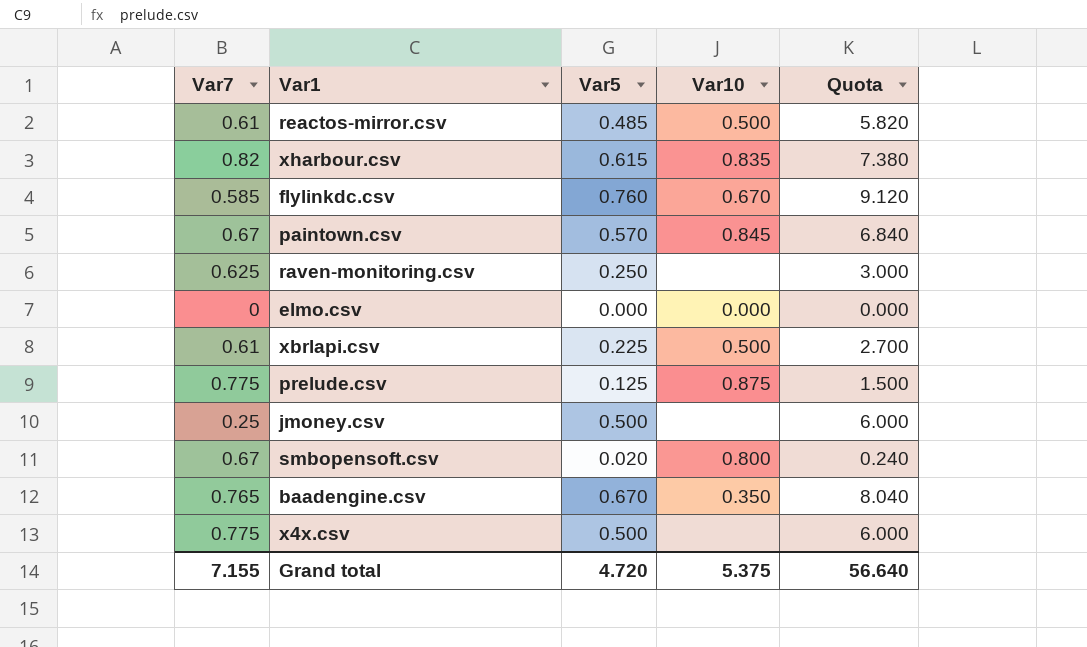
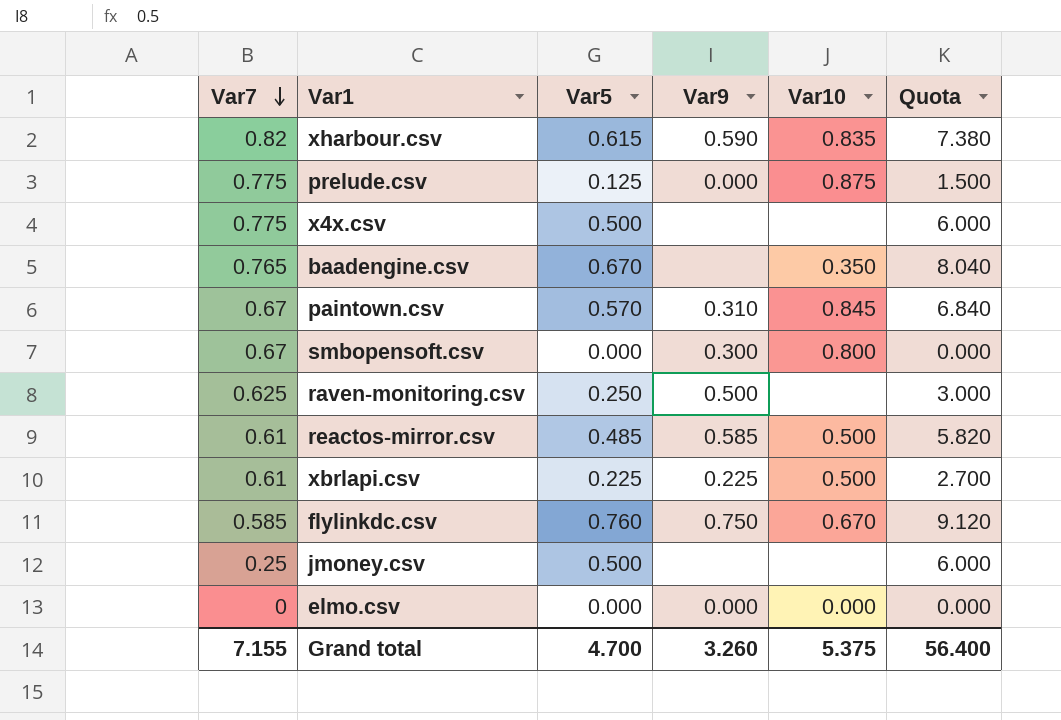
row order: none -> Var7 descending
column Var9 | position: none -> 4
smbopensoft.csv | Var5: 0.020 -> 0.000
smbopensoft.csv | Quota: 0.240 -> 0.000
Grand total | Var5: 4.720 -> 4.700
Grand total | Quota: 56.640 -> 56.400

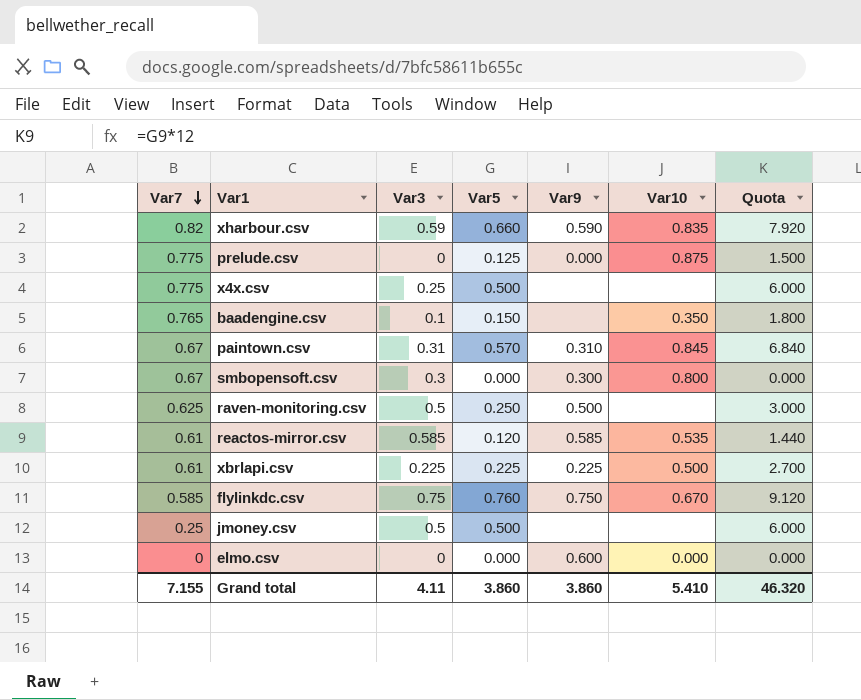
column Var3 | position: none -> 3
xharbour.csv | Var5: 0.615 -> 0.660
xharbour.csv | Quota: 7.380 -> 7.920
baadengine.csv | Var5: 0.670 -> 0.150
baadengine.csv | Quota: 8.040 -> 1.800
reactos-mirror.csv | Var5: 0.485 -> 0.120
reactos-mirror.csv | Var10: 0.500 -> 0.535
reactos-mirror.csv | Quota: 5.820 -> 1.440
elmo.csv | Var9: 0.000 -> 0.600
Grand total | Var5: 4.700 -> 3.860
Grand total | Var9: 3.260 -> 3.860
Grand total | Var10: 5.375 -> 5.410
Grand total | Quota: 56.400 -> 46.320

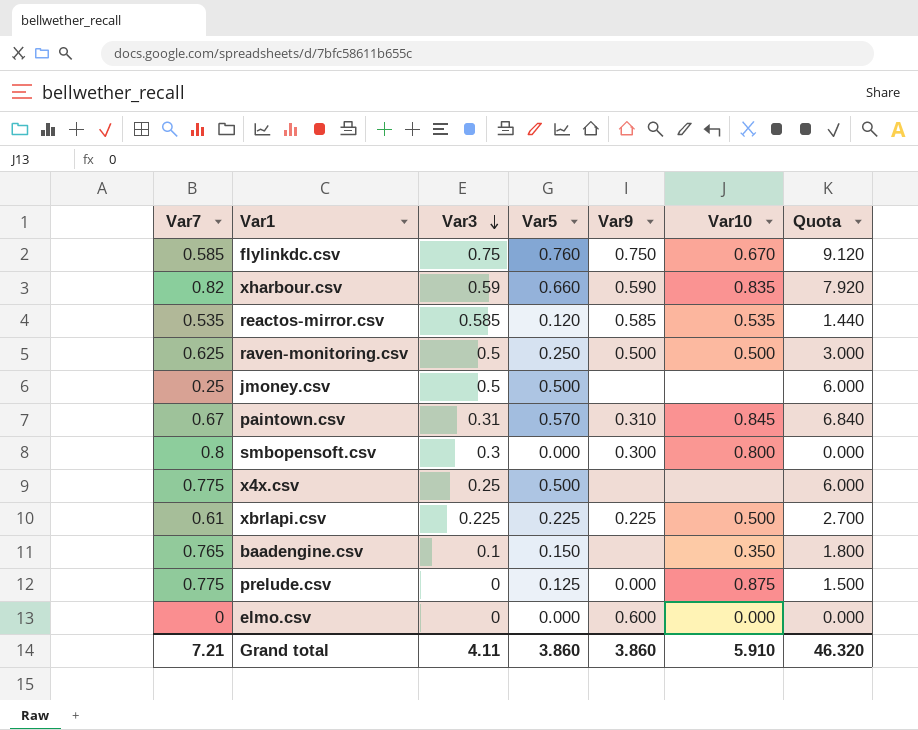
row order: Var7 descending -> Var3 descending
reactos-mirror.csv | Var7: 0.61 -> 0.535
raven-monitoring.csv | Var10: none -> 0.500
smbopensoft.csv | Var7: 0.67 -> 0.8
Grand total | Var7: 7.155 -> 7.21
Grand total | Var10: 5.410 -> 5.910

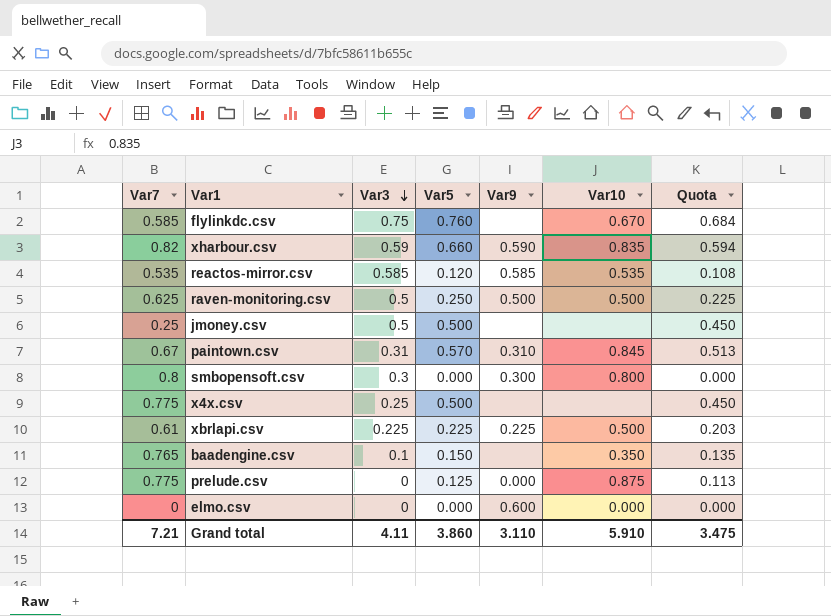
column Quota | formula: [Var5] * 12 -> [Var5] * 0.9
flylinkdc.csv | Var9: 0.750 -> none
Grand total | Var9: 3.860 -> 3.110
Grand total | Quota: 46.320 -> 3.475

